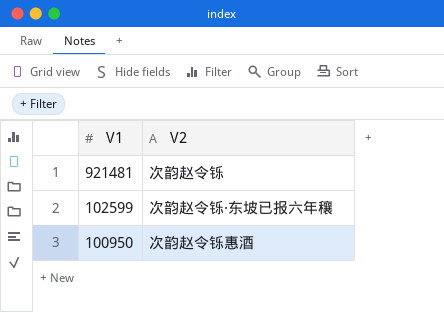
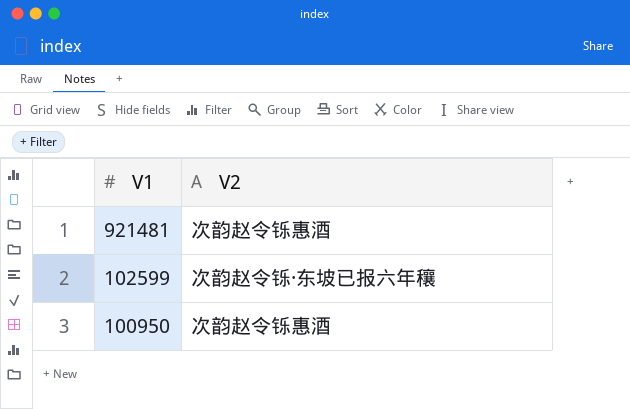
921481 | V2: 次韵赵令铄 -> 次韵赵令铄惠酒

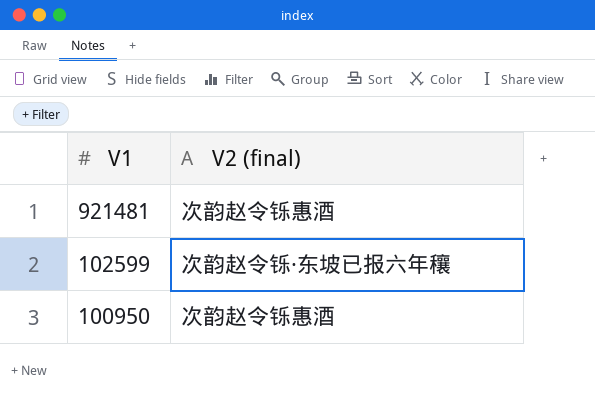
column name: V2 -> V2 (final)

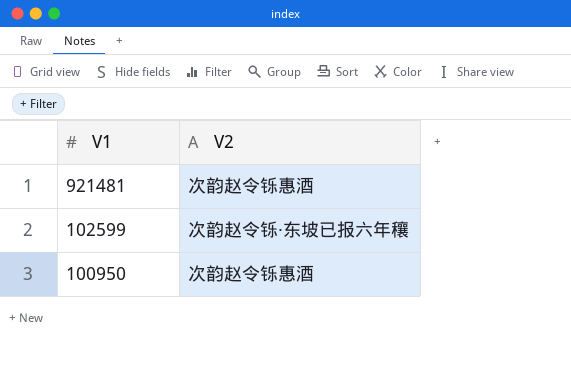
column name: V2 (final) -> V2

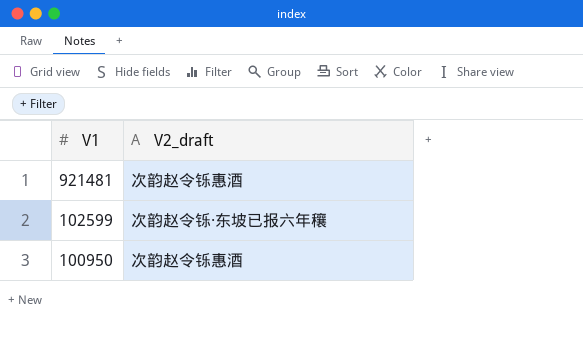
column name: V2 -> V2_draft

